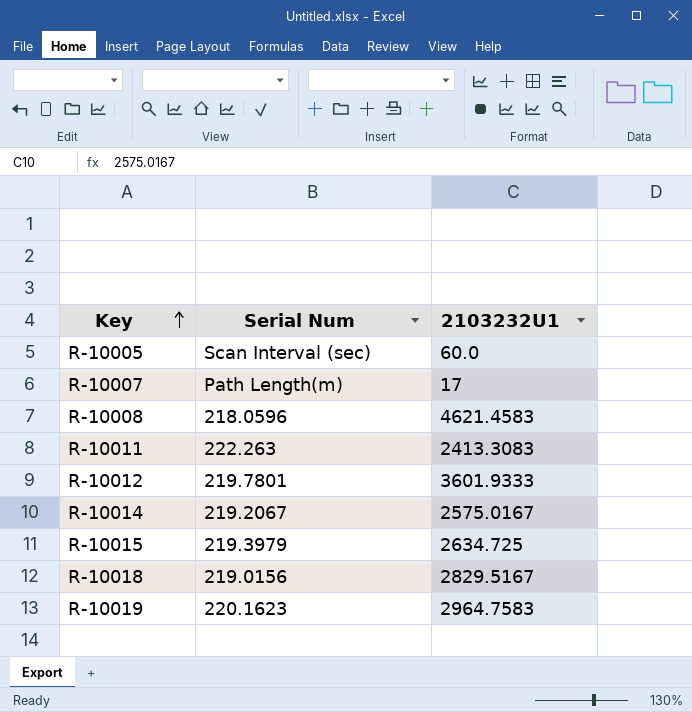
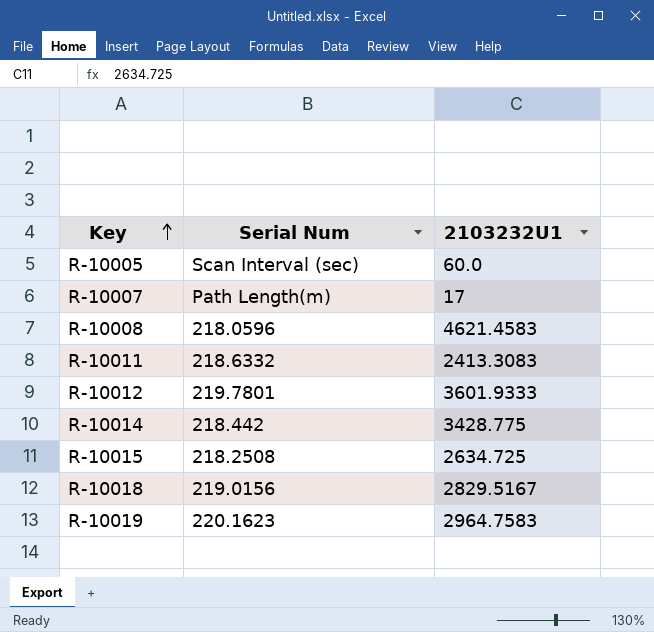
R-10011 | Serial Num: 222.263 -> 218.6332
R-10014 | Serial Num: 219.2067 -> 218.442
R-10014 | 2103232U1: 2575.0167 -> 3428.775
R-10015 | Serial Num: 219.3979 -> 218.2508

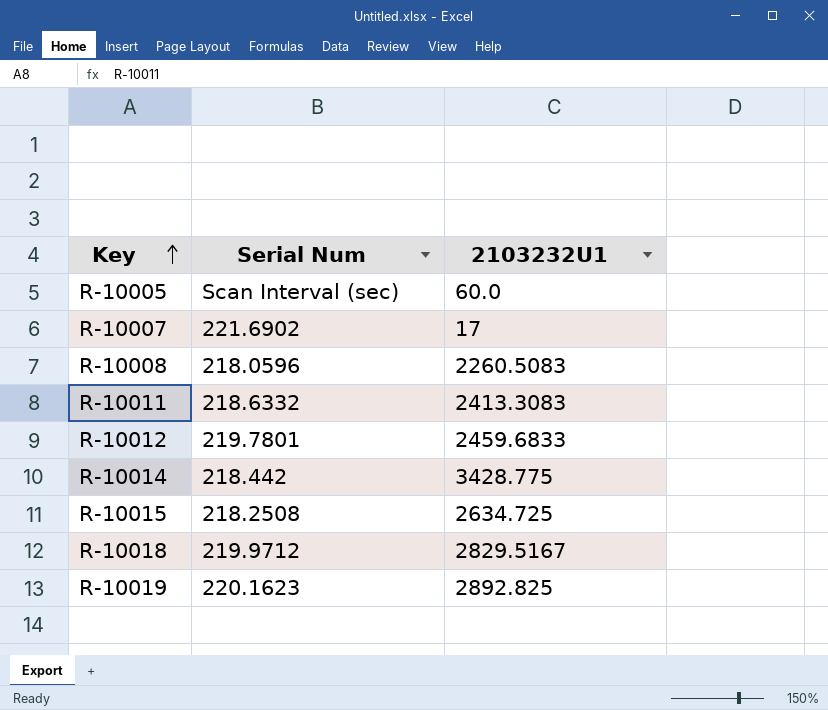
R-10007 | Serial Num: Path Length(m) -> 221.6902
R-10008 | 2103232U1: 4621.4583 -> 2260.5083
R-10012 | 2103232U1: 3601.9333 -> 2459.6833
R-10018 | Serial Num: 219.0156 -> 219.9712
R-10019 | 2103232U1: 2964.7583 -> 2892.825

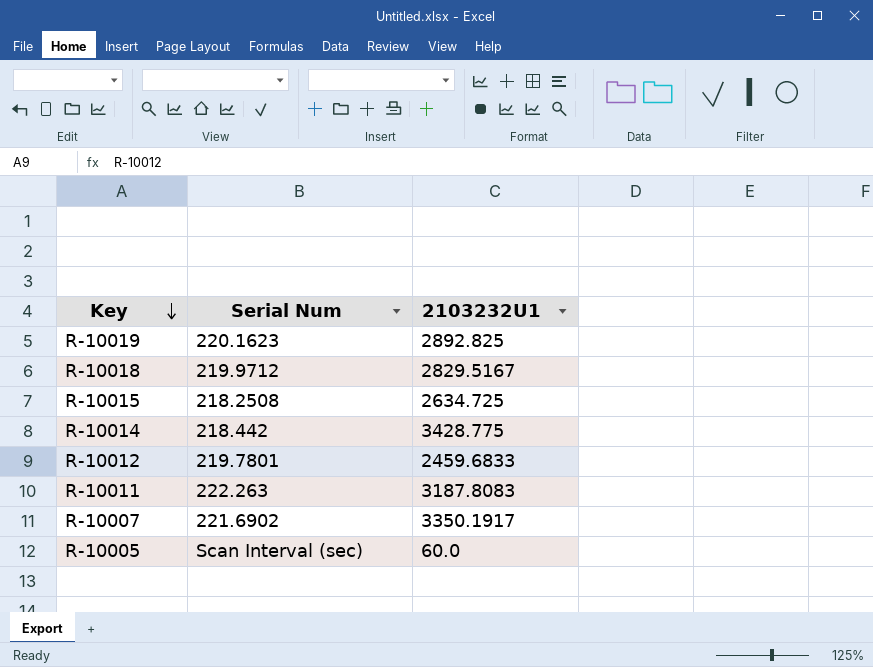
row order: Key ascending -> Key descending
row R-10008: 218.0596 | 2260.5083 -> none
R-10011 | Serial Num: 218.6332 -> 222.263
R-10011 | 2103232U1: 2413.3083 -> 3187.8083
R-10007 | 2103232U1: 17 -> 3350.1917

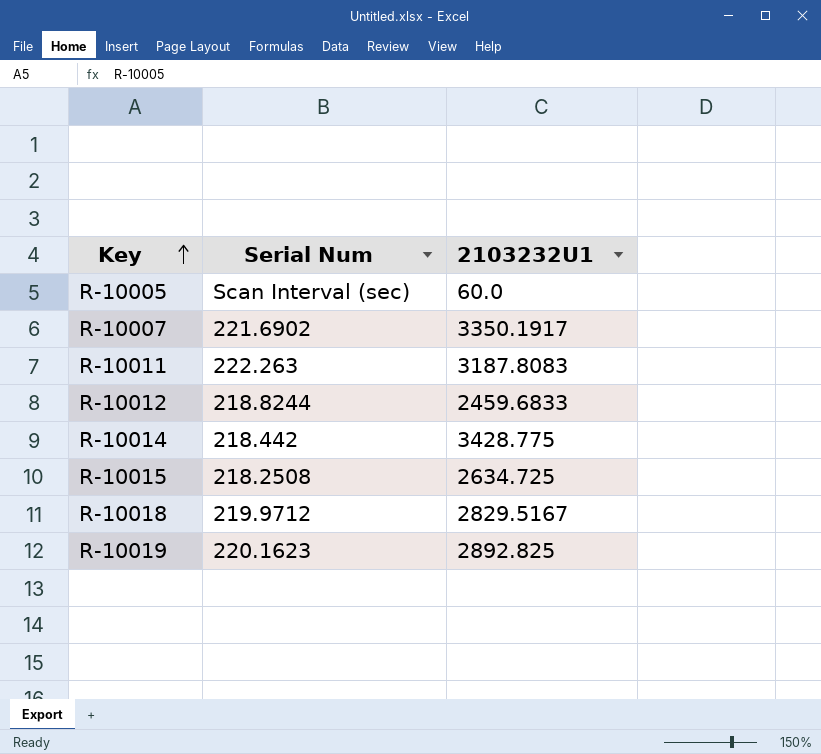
row order: Key descending -> Key ascending
R-10012 | Serial Num: 219.7801 -> 218.8244

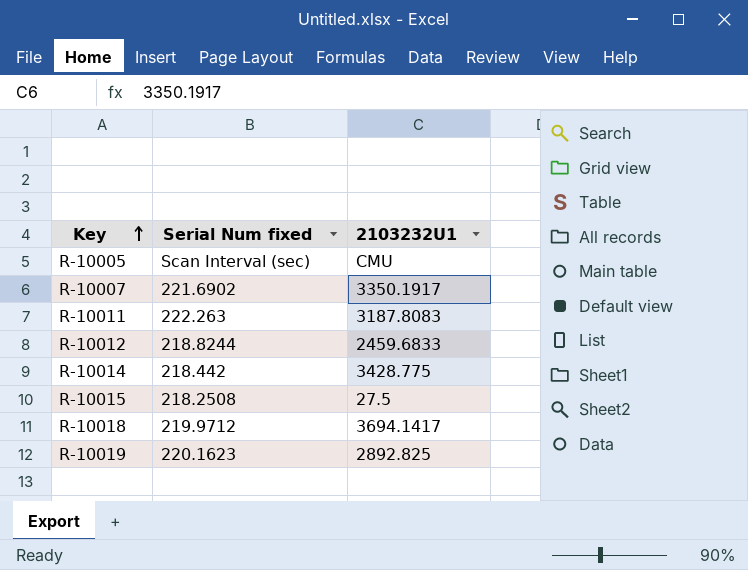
column name: Serial Num -> Serial Num fixed
R-10005 | 2103232U1: 60.0 -> CMU
R-10015 | 2103232U1: 2634.725 -> 27.5
R-10018 | 2103232U1: 2829.5167 -> 3694.1417

